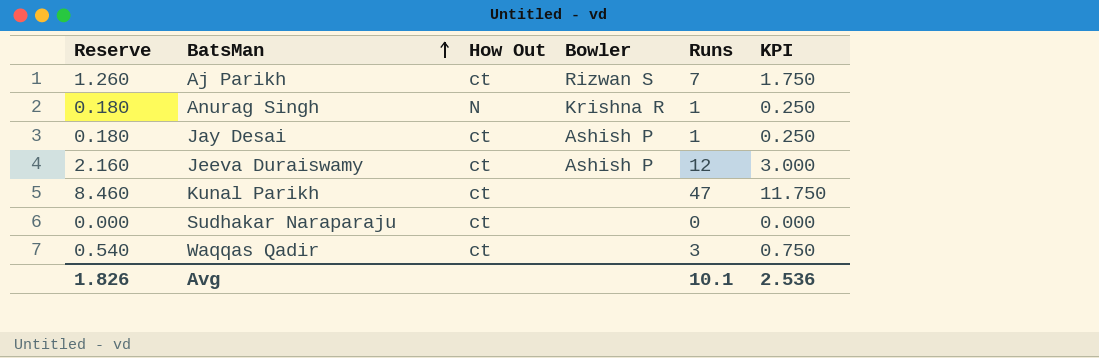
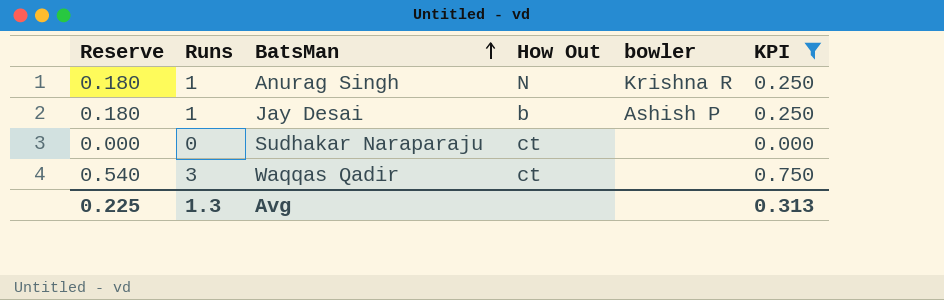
filter: none -> KPI <= 0.750
column Runs | position: 5 -> 2
column name: Bowler -> bowler
Jay Desai | How Out: ct -> b
Avg | Reserve: 1.826 -> 0.225
Avg | Runs: 10.1 -> 1.3
Avg | KPI: 2.536 -> 0.313

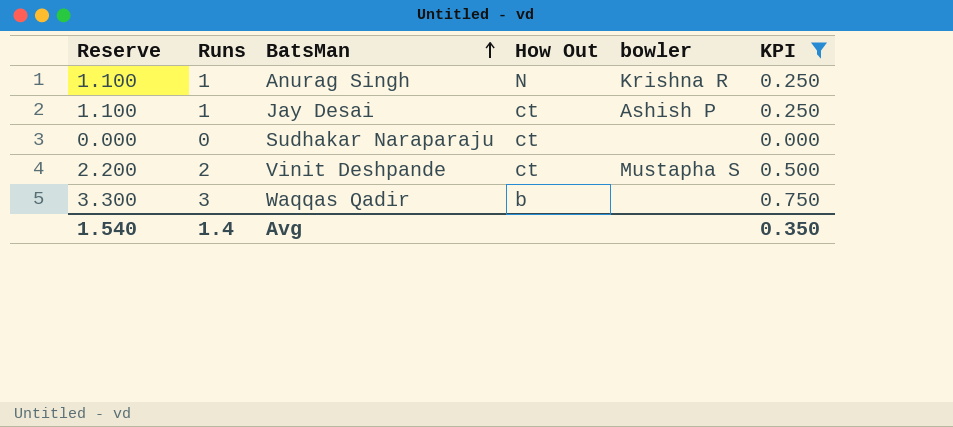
column Reserve | formula: [Runs] * 0.18 -> [Runs] * 1.1
Jay Desai | How Out: b -> ct
row Vinit Deshpande: none -> 2.200 | 2 | ct | Mustapha S | 0.500
Waqqas Qadir | How Out: ct -> b
Avg | Reserve: 0.225 -> 1.540
Avg | Runs: 1.3 -> 1.4
Avg | KPI: 0.313 -> 0.350

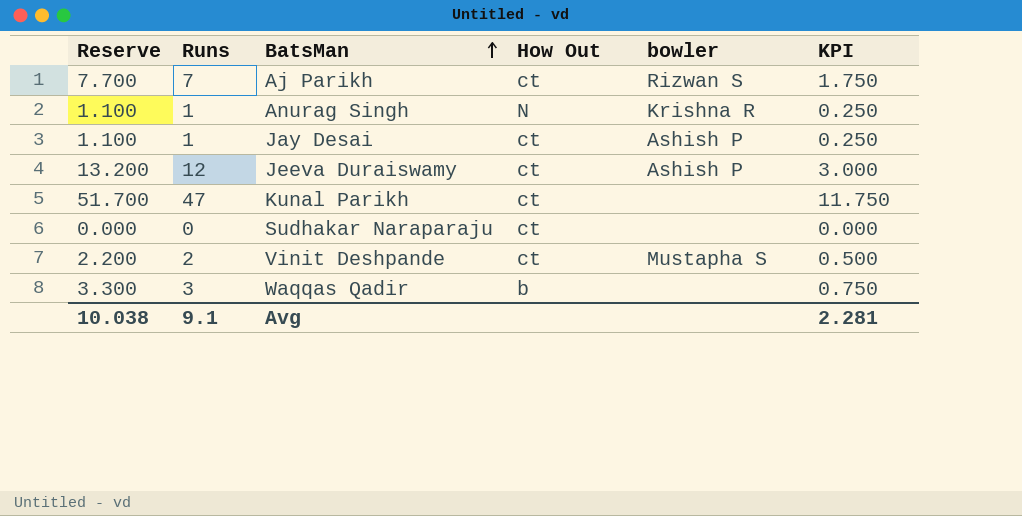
filter: KPI <= 0.750 -> none
Avg | Reserve: 1.540 -> 10.038
Avg | Runs: 1.4 -> 9.1
Avg | KPI: 0.350 -> 2.281

